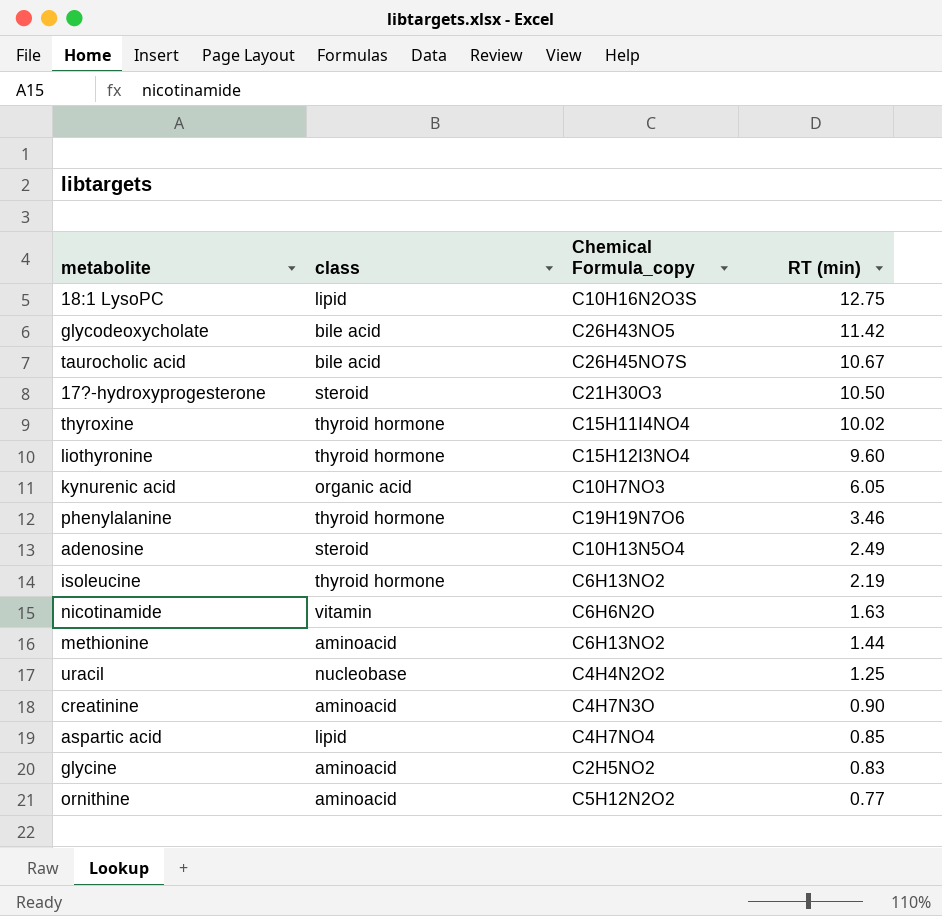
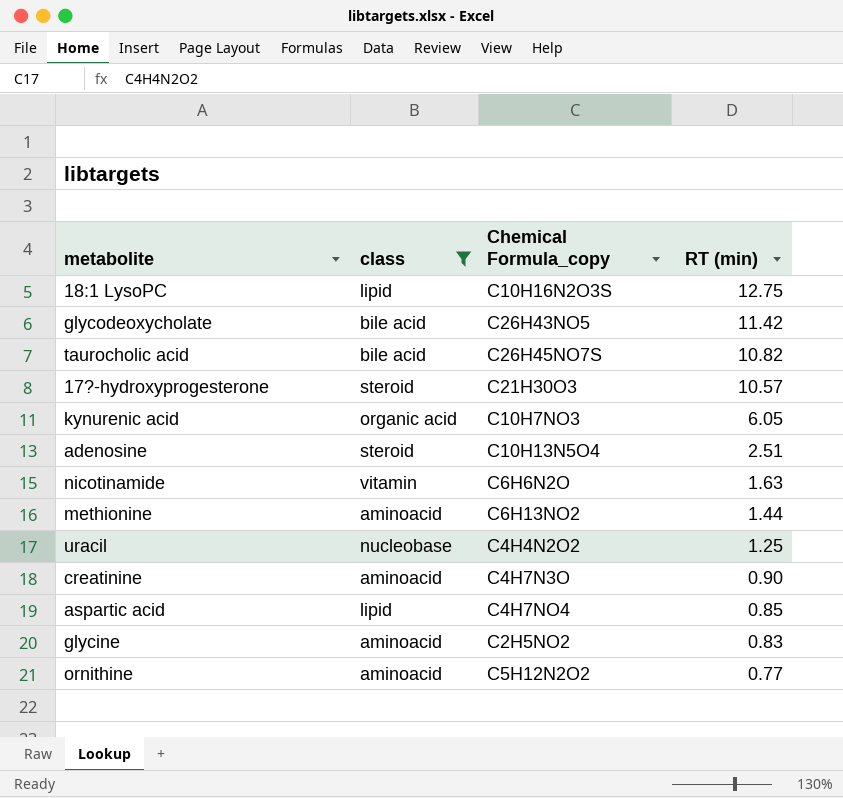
filter: none -> class != thyroid hormone
taurocholic acid | RT (min): 10.67 -> 10.82
17?-hydroxyprogesterone | RT (min): 10.50 -> 10.57
adenosine | RT (min): 2.49 -> 2.51

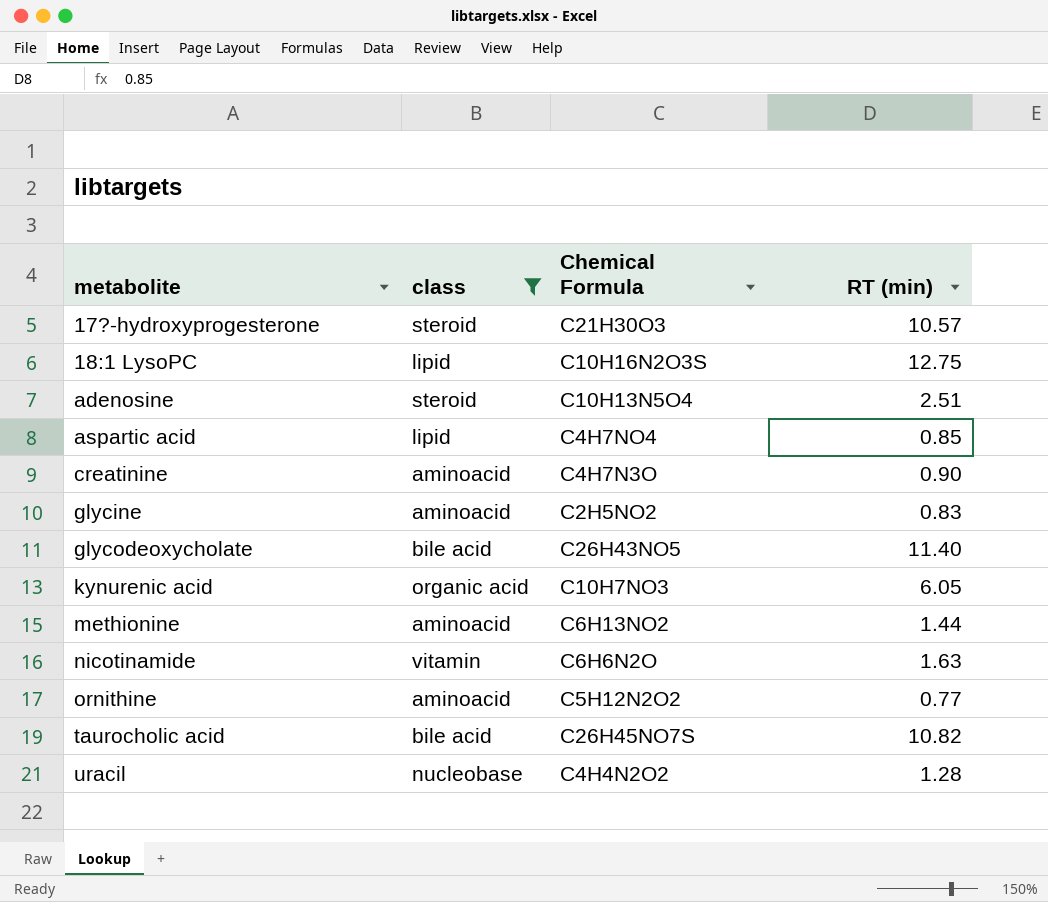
row order: RT (min) descending -> metabolite ascending
column name: Chemical Formula_copy -> Chemical Formula
glycodeoxycholate | RT (min): 11.42 -> 11.40
uracil | RT (min): 1.25 -> 1.28

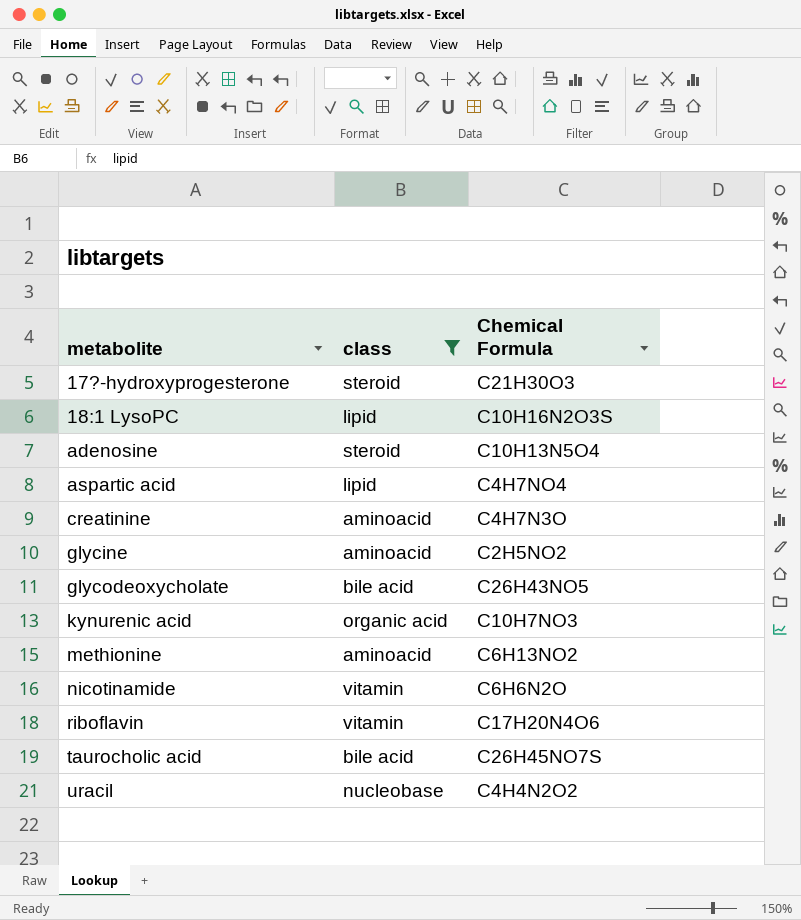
column RT (min) | position: 4 -> none
row ornithine: aminoacid | C5H12N2O2 | 0.77 -> none
row riboflavin: none -> vitamin | C17H20N4O6

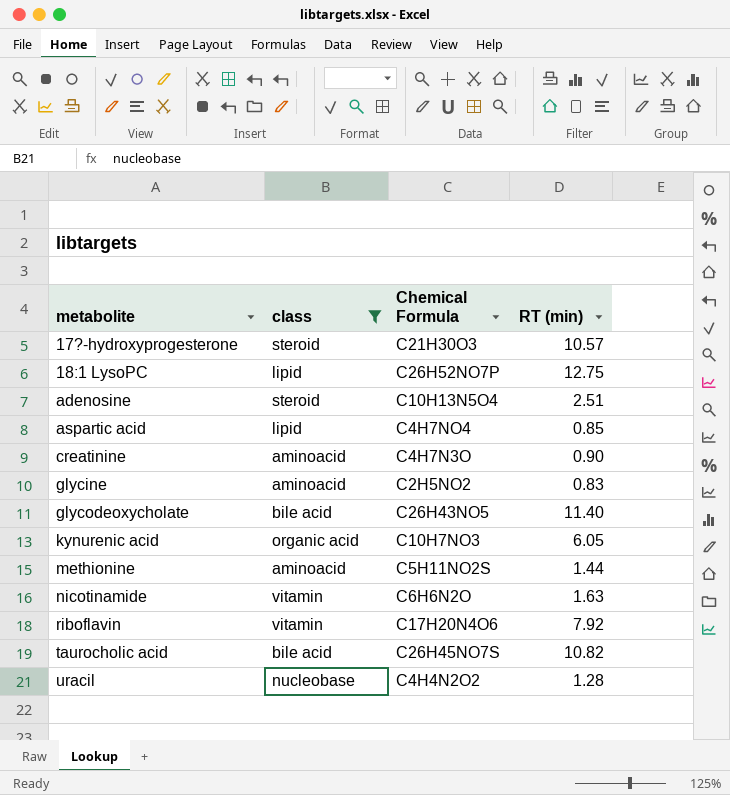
column RT (min) | position: none -> 4
18:1 LysoPC | Chemical Formula: C10H16N2O3S -> C26H52NO7P
methionine | Chemical Formula: C6H13NO2 -> C5H11NO2S

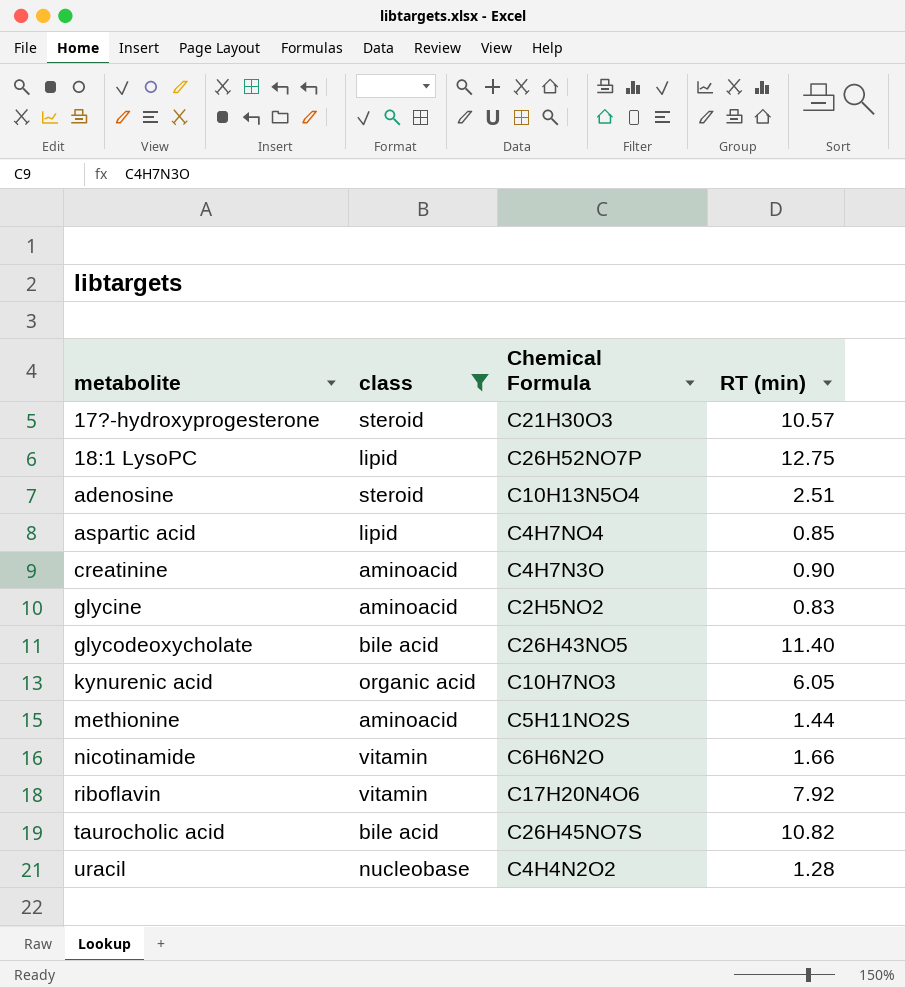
nicotinamide | RT (min): 1.63 -> 1.66

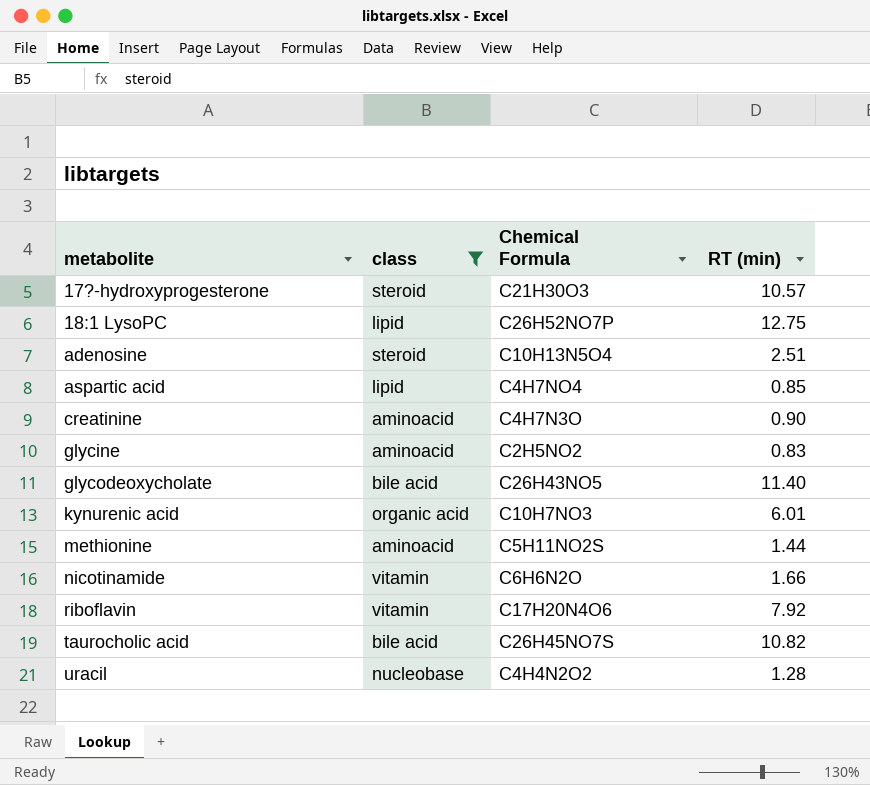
kynurenic acid | RT (min): 6.05 -> 6.01

